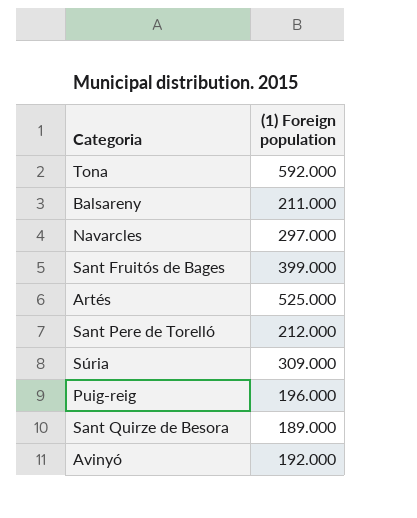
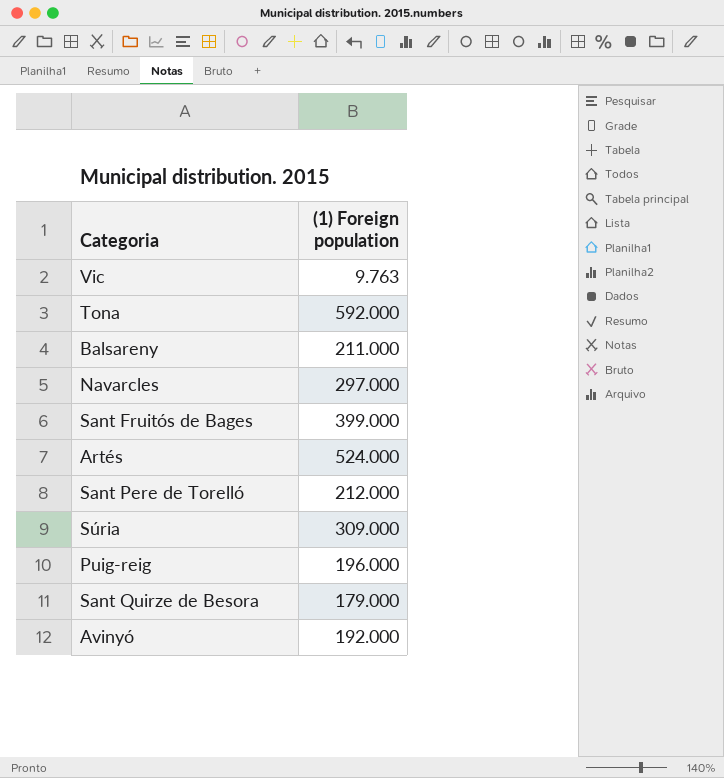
row Vic: none -> 9.763
Artés | (1) Foreign population: 525.000 -> 524.000
Sant Quirze de Besora | (1) Foreign population: 189.000 -> 179.000

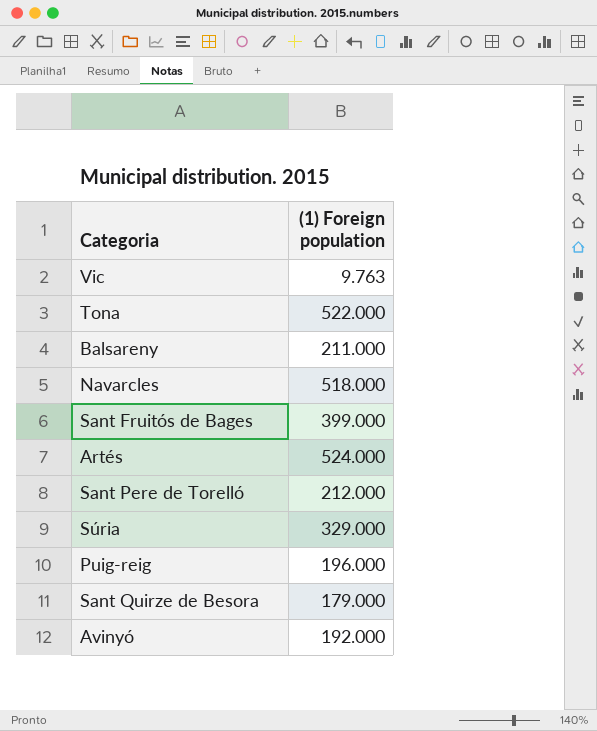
Tona | (1) Foreign population: 592.000 -> 522.000
Navarcles | (1) Foreign population: 297.000 -> 518.000
Súria | (1) Foreign population: 309.000 -> 329.000

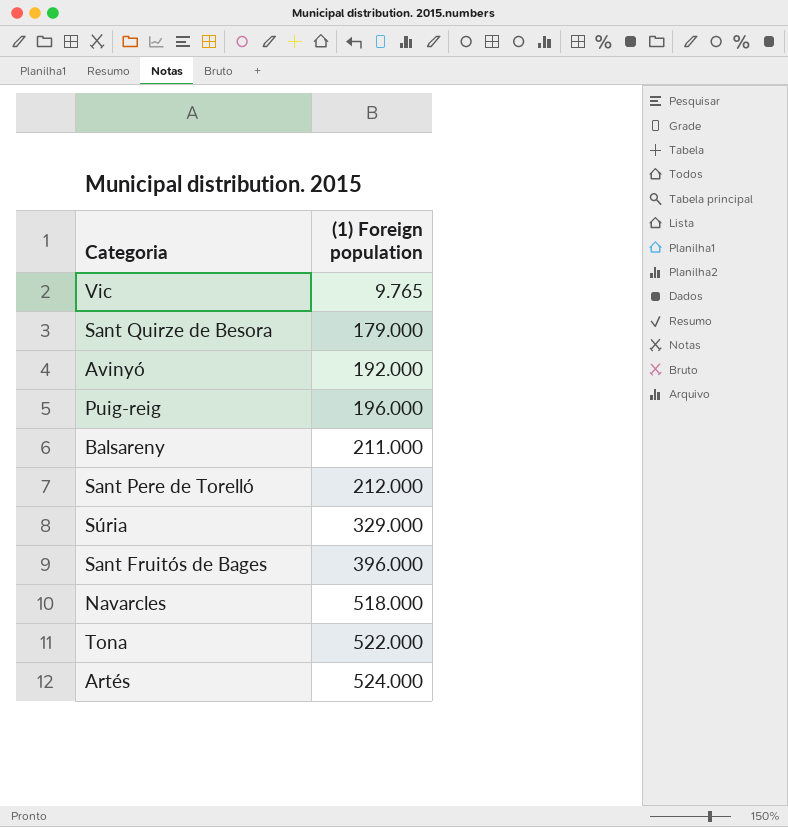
row order: none -> (1) Foreign population ascending
Vic | (1) Foreign population: 9.763 -> 9.765
Sant Fruitós de Bages | (1) Foreign population: 399.000 -> 396.000

